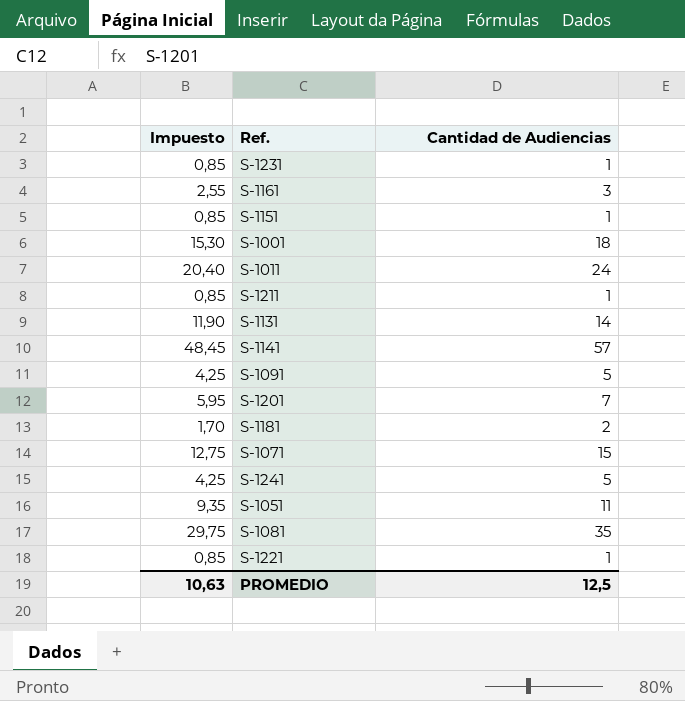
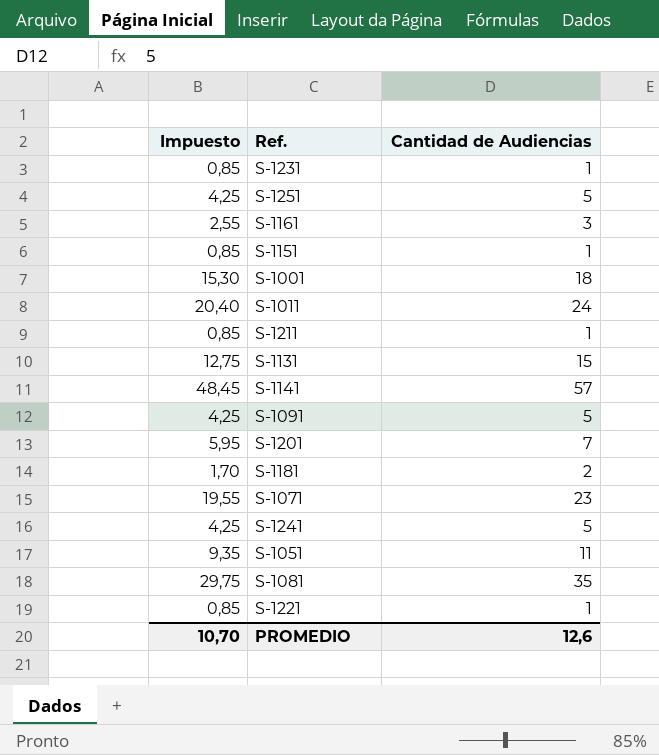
row S-1251: none -> 4,25 | 5
S-1131 | Impuesto: 11,90 -> 12,75
S-1131 | Cantidad de Audiencias: 14 -> 15
S-1071 | Impuesto: 12,75 -> 19,55
S-1071 | Cantidad de Audiencias: 15 -> 23
PROMEDIO | Impuesto: 10,63 -> 10,70
PROMEDIO | Cantidad de Audiencias: 12,5 -> 12,6

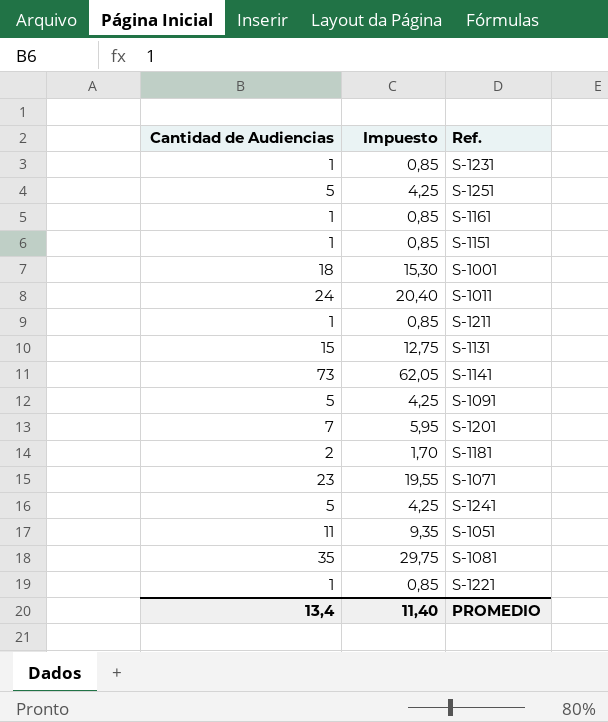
column Cantidad de Audiencias | position: 3 -> 1
S-1161 | Cantidad de Audiencias: 3 -> 1
S-1161 | Impuesto: 2,55 -> 0,85
S-1141 | Cantidad de Audiencias: 57 -> 73
S-1141 | Impuesto: 48,45 -> 62,05
PROMEDIO | Cantidad de Audiencias: 12,6 -> 13,4
PROMEDIO | Impuesto: 10,70 -> 11,40

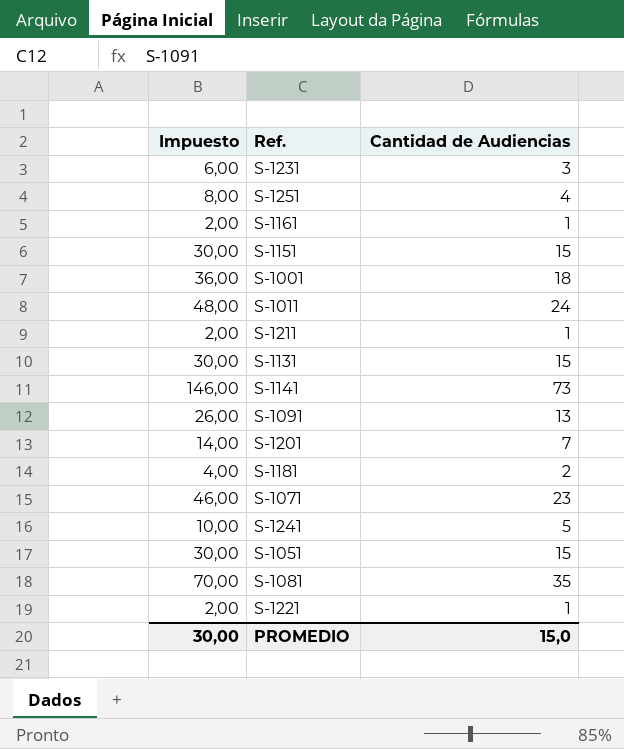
column Impuesto | formula: [Cantidad de Audiencias] * 0,85 -> [Cantidad de Audiencias] * 2
column Cantidad de Audiencias | position: 1 -> 3
S-1231 | Cantidad de Audiencias: 1 -> 3
S-1251 | Cantidad de Audiencias: 5 -> 4
S-1151 | Cantidad de Audiencias: 1 -> 15
S-1091 | Cantidad de Audiencias: 5 -> 13
S-1051 | Cantidad de Audiencias: 11 -> 15
PROMEDIO | Impuesto: 11,40 -> 30,00
PROMEDIO | Cantidad de Audiencias: 13,4 -> 15,0

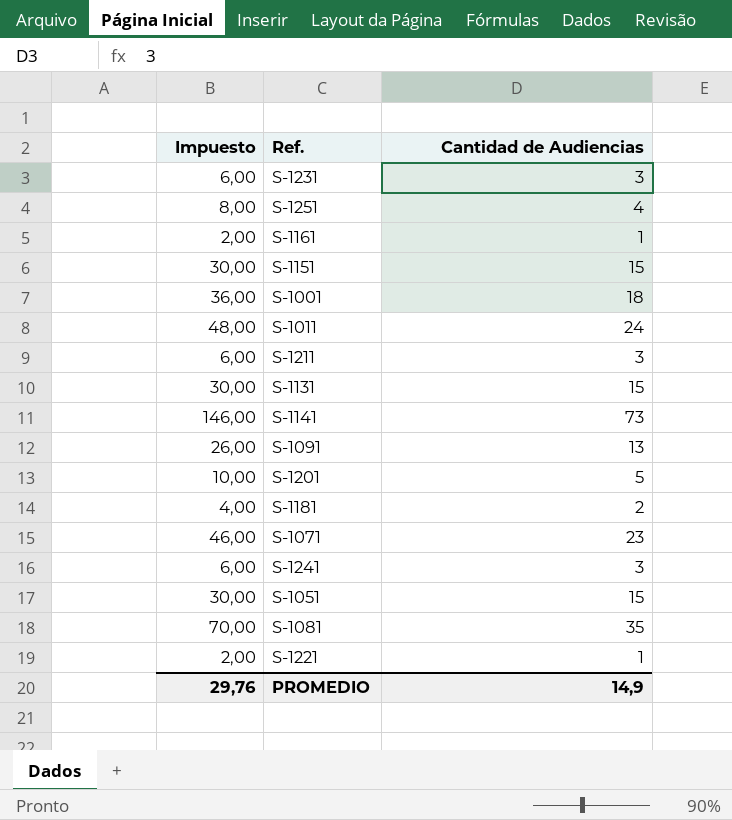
S-1211 | Impuesto: 2,00 -> 6,00
S-1211 | Cantidad de Audiencias: 1 -> 3
S-1201 | Impuesto: 14,00 -> 10,00
S-1201 | Cantidad de Audiencias: 7 -> 5
S-1241 | Impuesto: 10,00 -> 6,00
S-1241 | Cantidad de Audiencias: 5 -> 3
PROMEDIO | Impuesto: 30,00 -> 29,76
PROMEDIO | Cantidad de Audiencias: 15,0 -> 14,9

